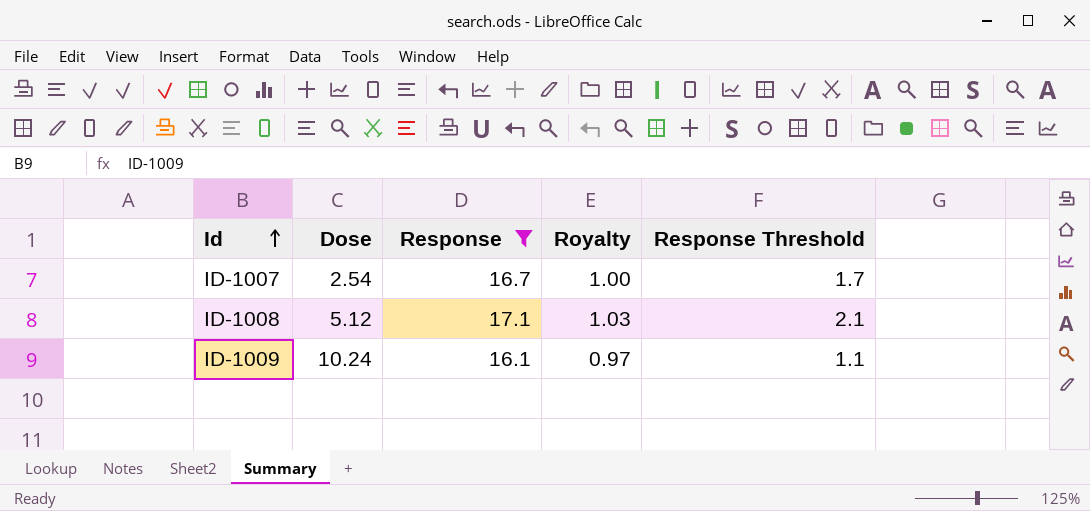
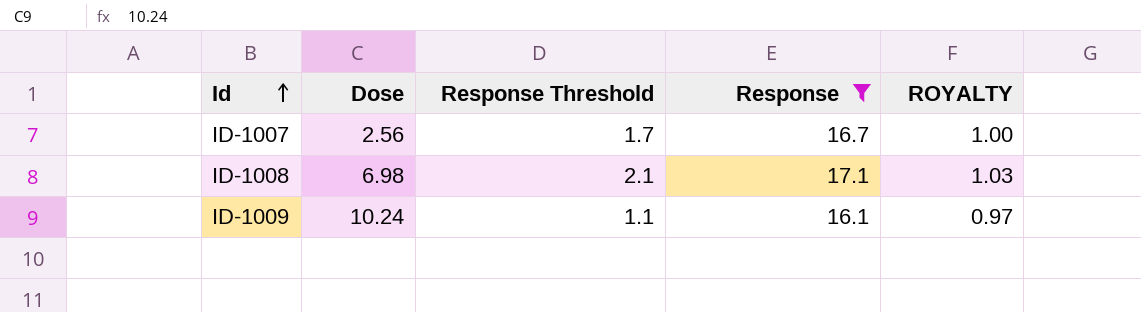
column Response Threshold | position: 5 -> 3
column name: Royalty -> ROYALTY
ID-1007 | Dose: 2.54 -> 2.56
ID-1008 | Dose: 5.12 -> 6.98

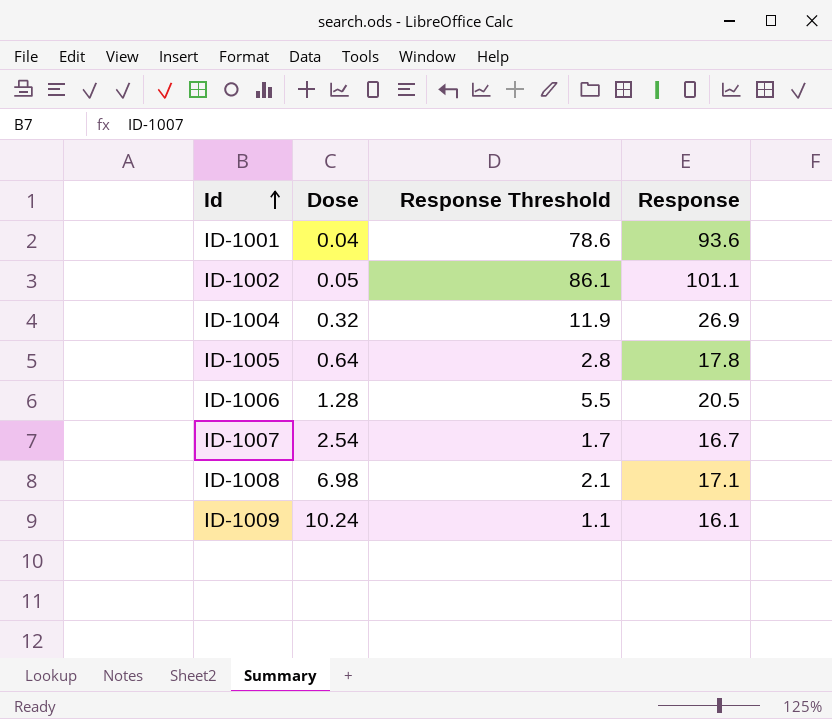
filter: Response <= 17.1 -> none
column ROYALTY | formula: [Response] * 0.06 -> none
ID-1007 | Dose: 2.56 -> 2.54

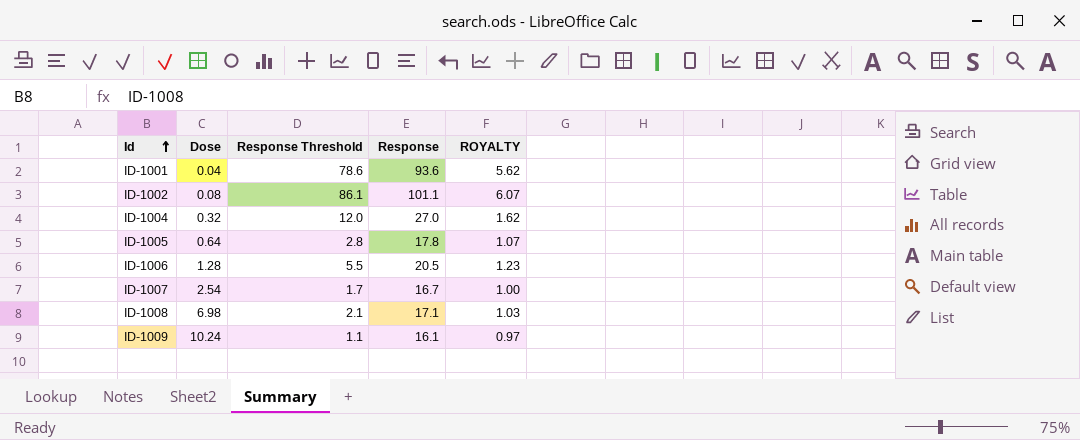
column ROYALTY | formula: none -> [Response] * 0.06
ID-1002 | Dose: 0.05 -> 0.08
ID-1004 | Response Threshold: 11.9 -> 12.0
ID-1004 | Response: 26.9 -> 27.0

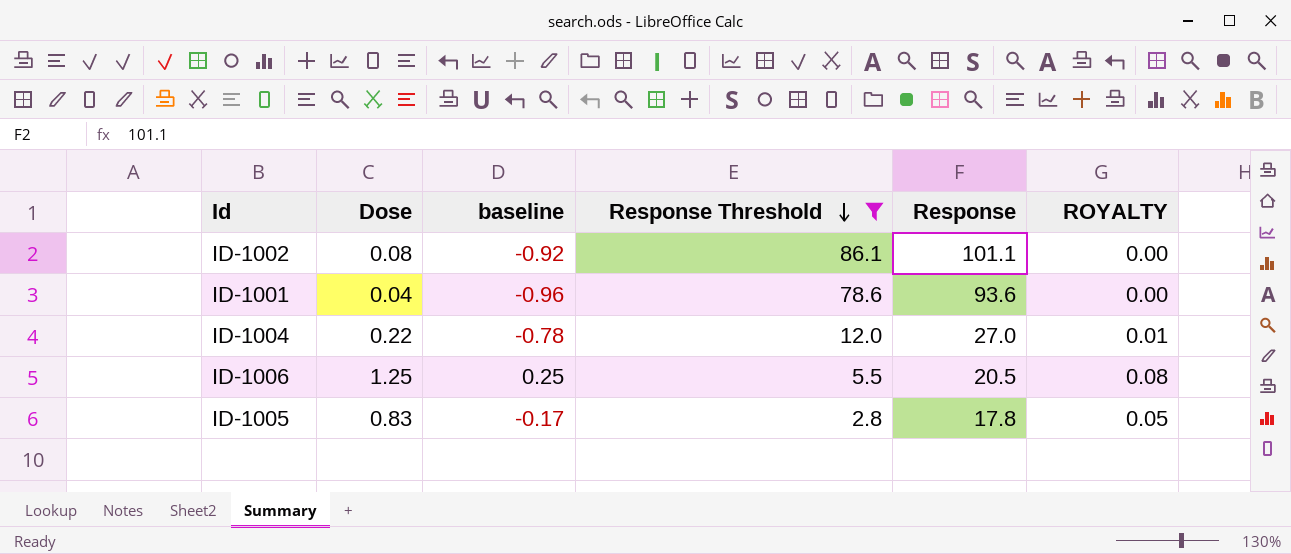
filter: none -> Response Threshold >= 2.8
row order: Id ascending -> Response Threshold descending
column baseline | formula: none -> [Dose] - 1
column ROYALTY | formula: [Response] * 0.06 -> [Dose] * 0.06
ID-1004 | Dose: 0.32 -> 0.22
ID-1006 | Dose: 1.28 -> 1.25
ID-1005 | Dose: 0.64 -> 0.83

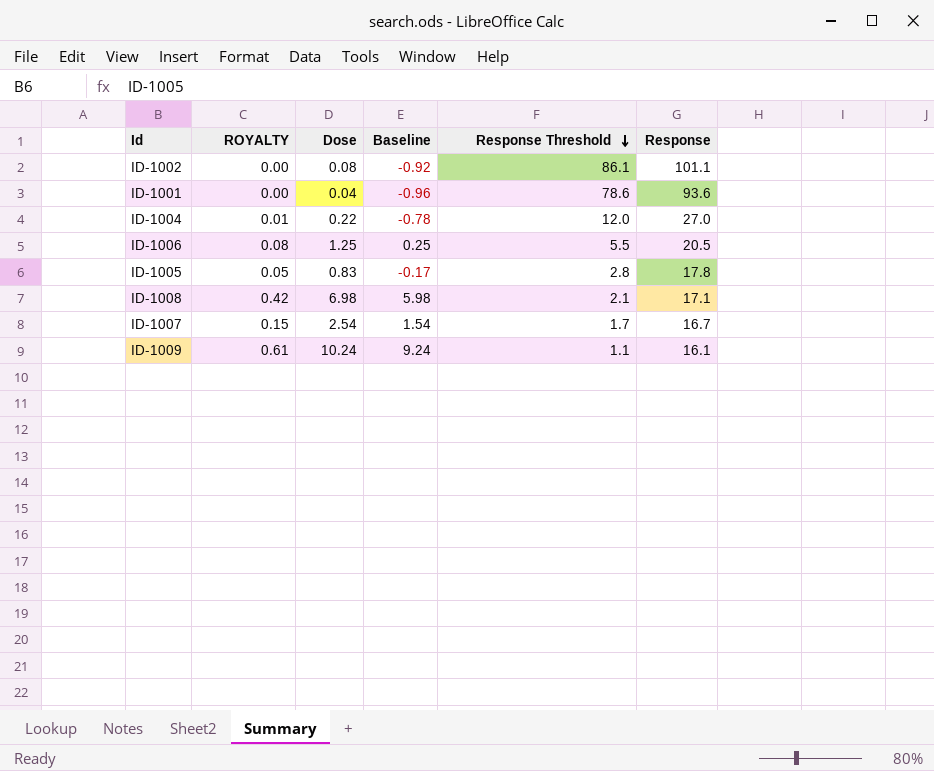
filter: Response Threshold >= 2.8 -> none
column ROYALTY | position: 6 -> 2
column name: baseline -> Baseline

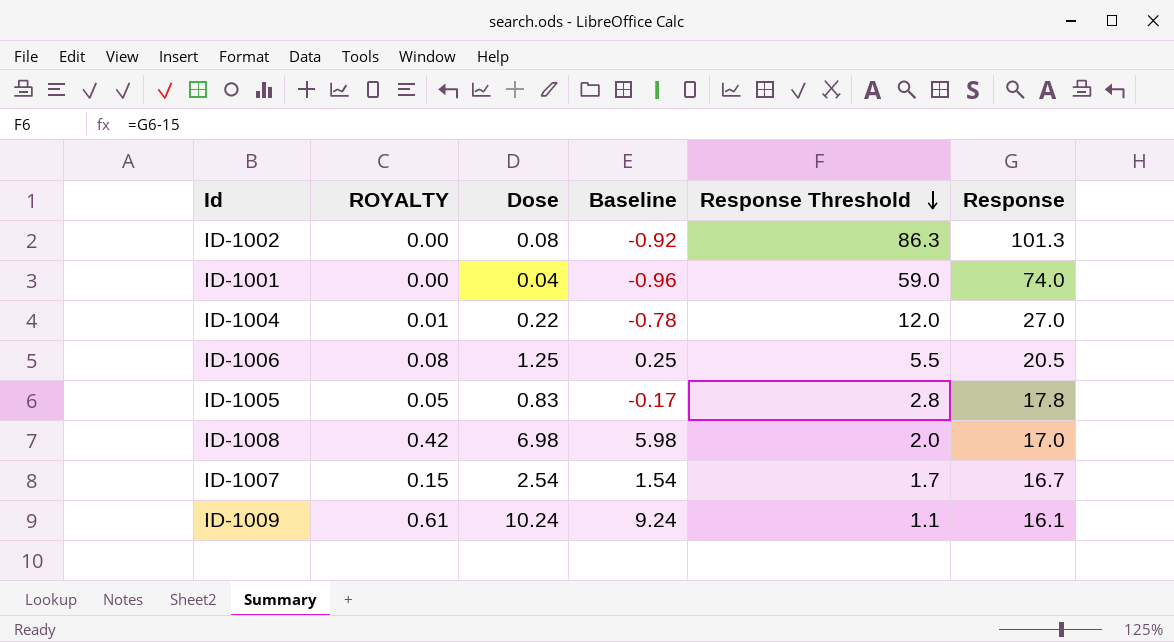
ID-1002 | Response Threshold: 86.1 -> 86.3
ID-1002 | Response: 101.1 -> 101.3
ID-1001 | Response Threshold: 78.6 -> 59.0
ID-1001 | Response: 93.6 -> 74.0
ID-1008 | Response Threshold: 2.1 -> 2.0
ID-1008 | Response: 17.1 -> 17.0

